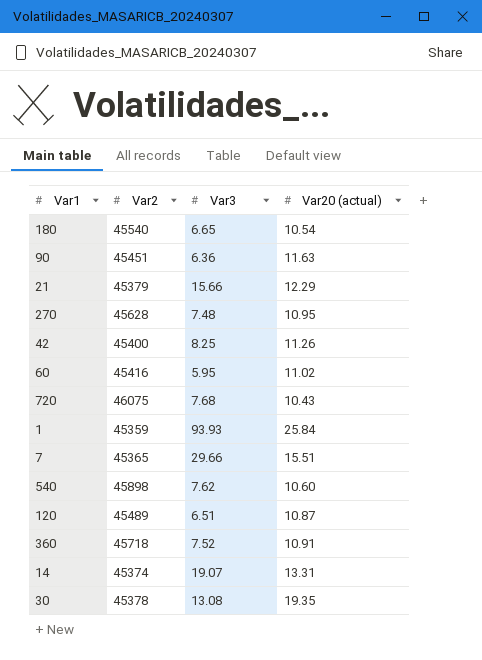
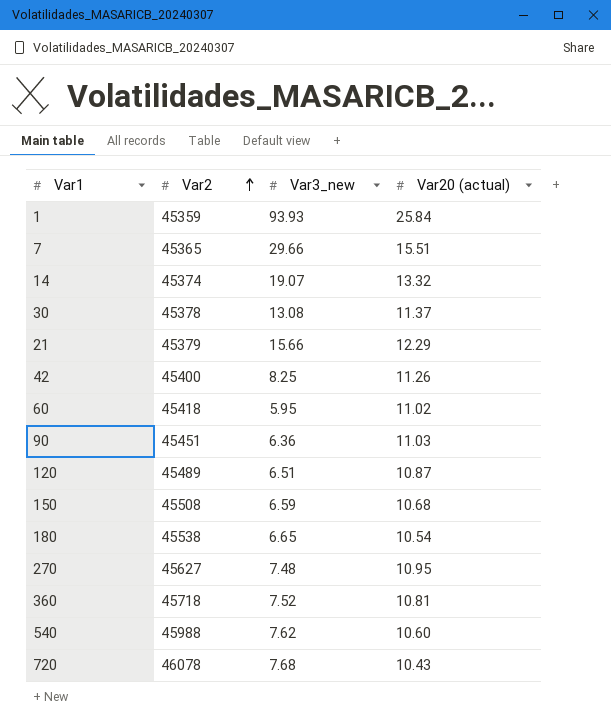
row order: none -> Var2 ascending
column name: Var3 -> Var3_new
14 | Var20 (actual): 13.31 -> 13.32
30 | Var20 (actual): 19.35 -> 11.37
60 | Var2: 45416 -> 45418
90 | Var20 (actual): 11.63 -> 11.03
row 150: none -> 45508 | 6.59 | 10.68
180 | Var2: 45540 -> 45538
270 | Var2: 45628 -> 45627
360 | Var20 (actual): 10.91 -> 10.81
540 | Var2: 45898 -> 45988
720 | Var2: 46075 -> 46078

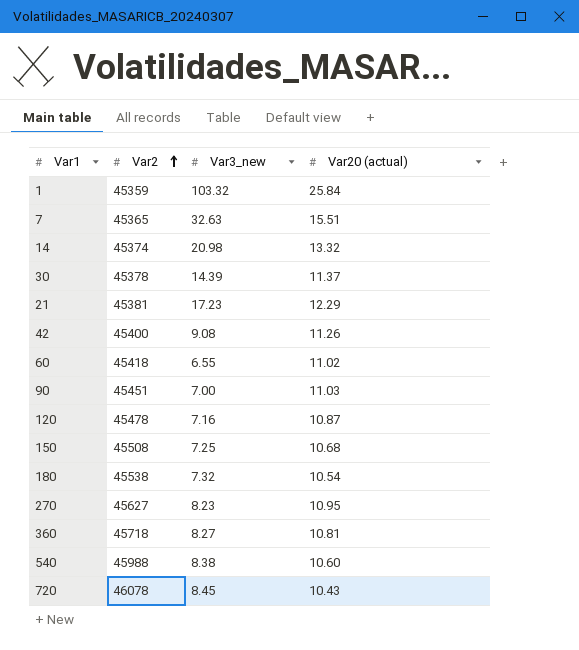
1 | Var3_new: 93.93 -> 103.32
7 | Var3_new: 29.66 -> 32.63
14 | Var3_new: 19.07 -> 20.98
30 | Var3_new: 13.08 -> 14.39
21 | Var2: 45379 -> 45381
21 | Var3_new: 15.66 -> 17.23
42 | Var3_new: 8.25 -> 9.08
60 | Var3_new: 5.95 -> 6.55
90 | Var3_new: 6.36 -> 7.00
120 | Var2: 45489 -> 45478
120 | Var3_new: 6.51 -> 7.16
150 | Var3_new: 6.59 -> 7.25
180 | Var3_new: 6.65 -> 7.32
270 | Var3_new: 7.48 -> 8.23
360 | Var3_new: 7.52 -> 8.27
540 | Var3_new: 7.62 -> 8.38
720 | Var3_new: 7.68 -> 8.45

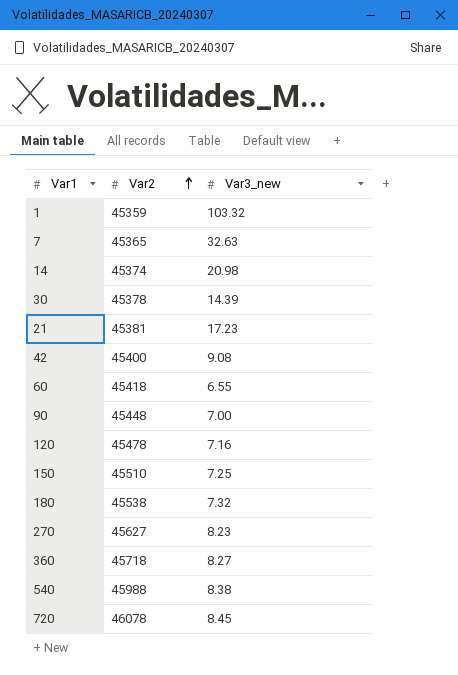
column Var20 (actual) | position: 4 -> none
90 | Var2: 45451 -> 45448
150 | Var2: 45508 -> 45510

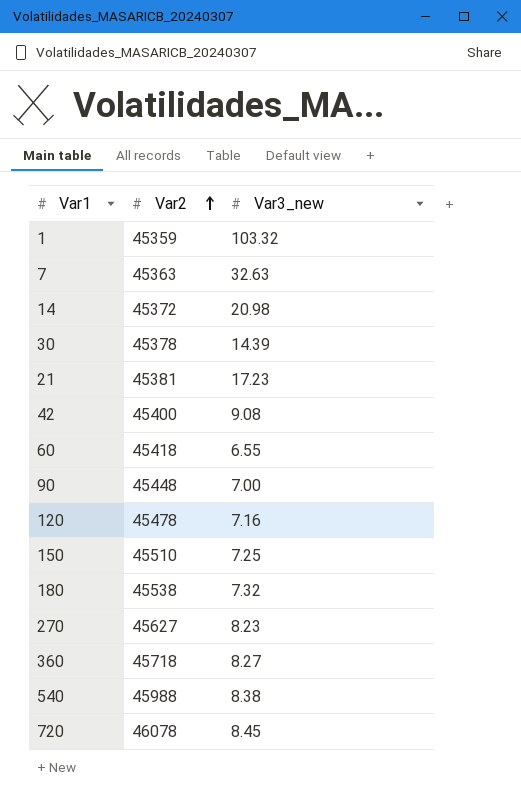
7 | Var2: 45365 -> 45363
14 | Var2: 45374 -> 45372

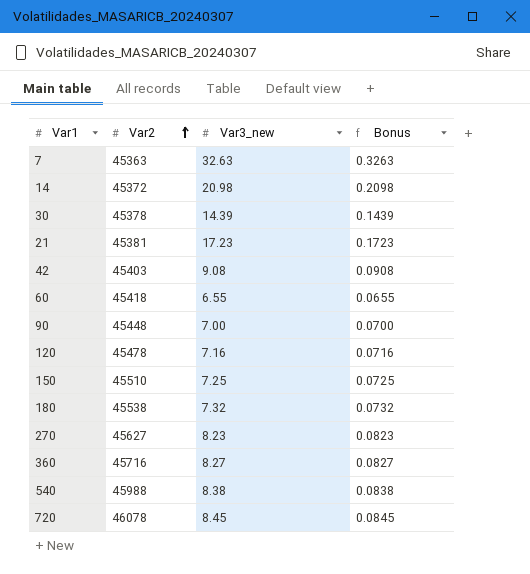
column Bonus | formula: none -> [Var3_new] * 0.01
row 1: 45359 | 103.32 -> none
42 | Var2: 45400 -> 45403
360 | Var2: 45718 -> 45716

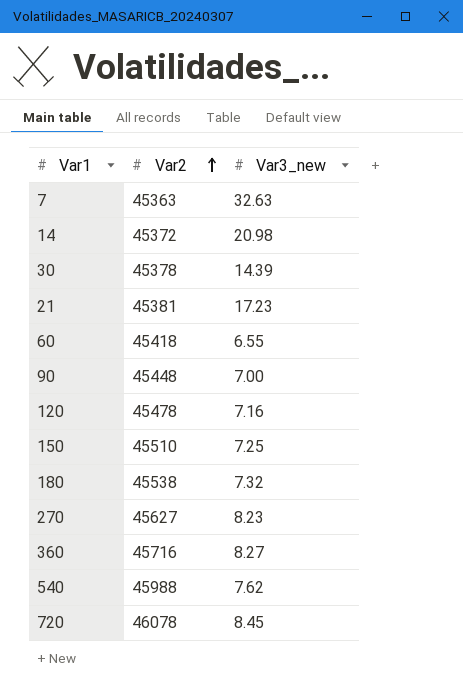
column Bonus | formula: [Var3_new] * 0.01 -> none
row 42: 45403 | 9.08 | 0.0908 -> none
540 | Var3_new: 8.38 -> 7.62

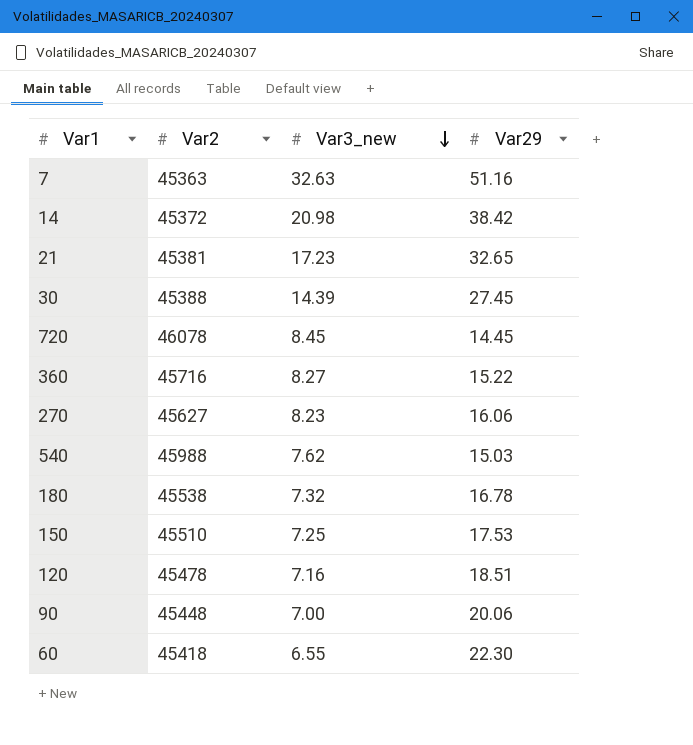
row order: Var2 ascending -> Var3_new descending
column Var29 | position: none -> 4
30 | Var2: 45378 -> 45388

